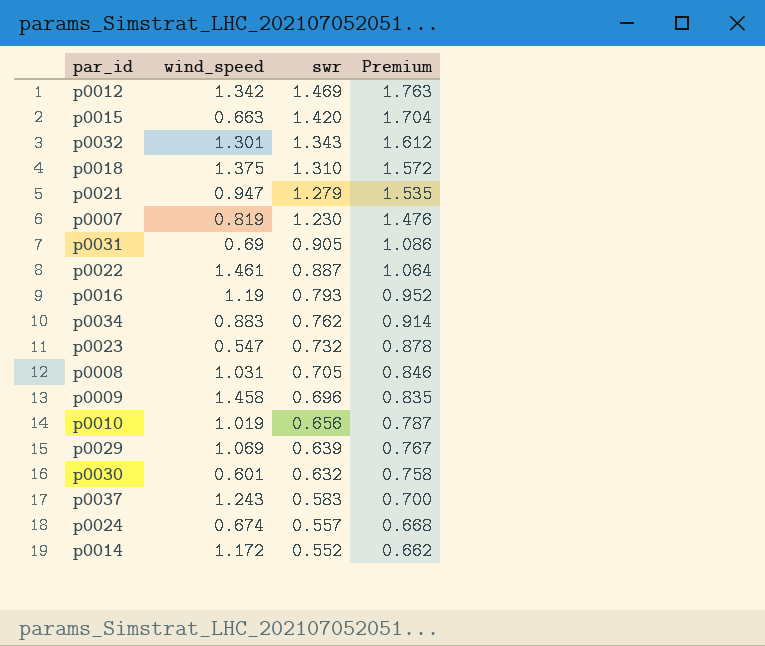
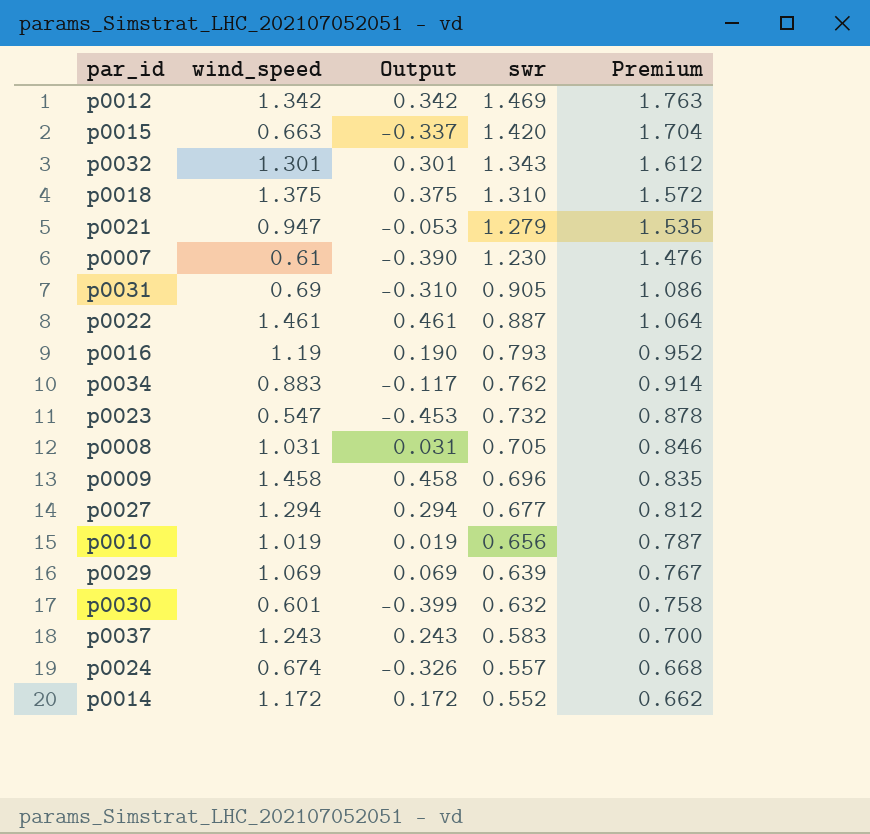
column Output | formula: none -> [wind_speed] - 1
p0007 | wind_speed: 0.819 -> 0.61
row p0027: none -> 1.294 | 0.294 | 0.677 | 0.812

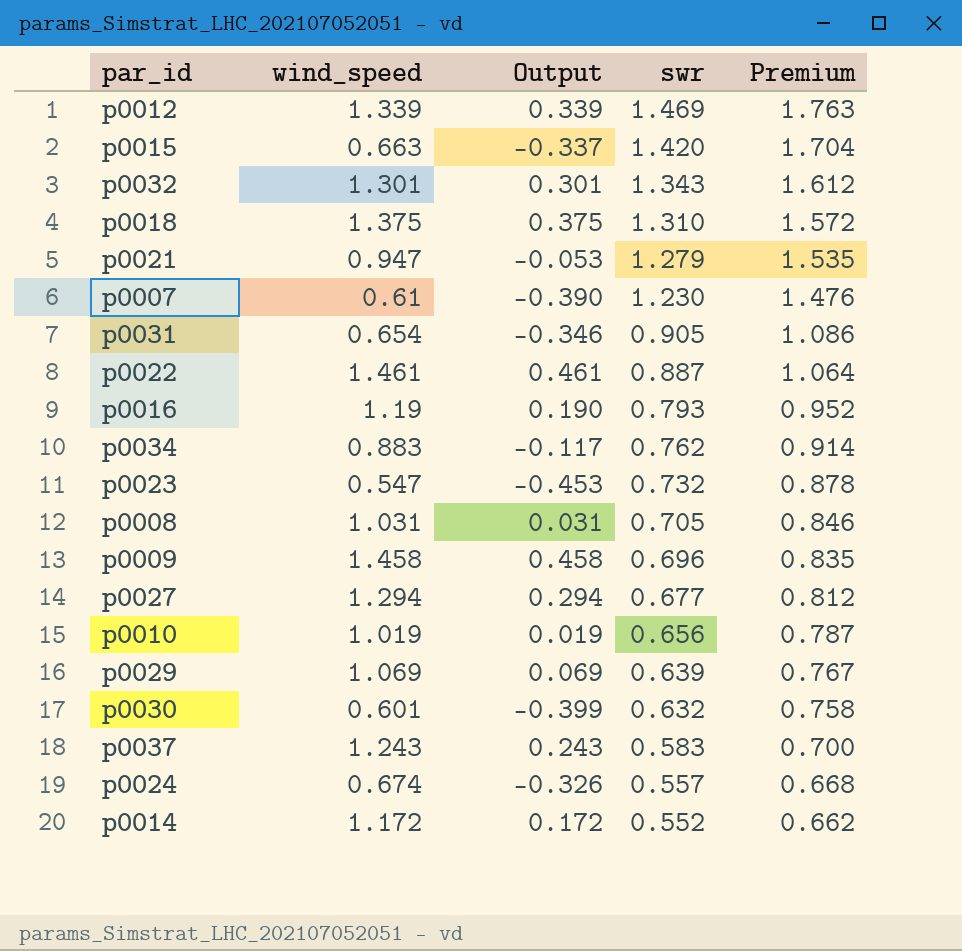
p0012 | wind_speed: 1.342 -> 1.339
p0012 | Output: 0.342 -> 0.339
p0031 | wind_speed: 0.69 -> 0.654
p0031 | Output: -0.310 -> -0.346

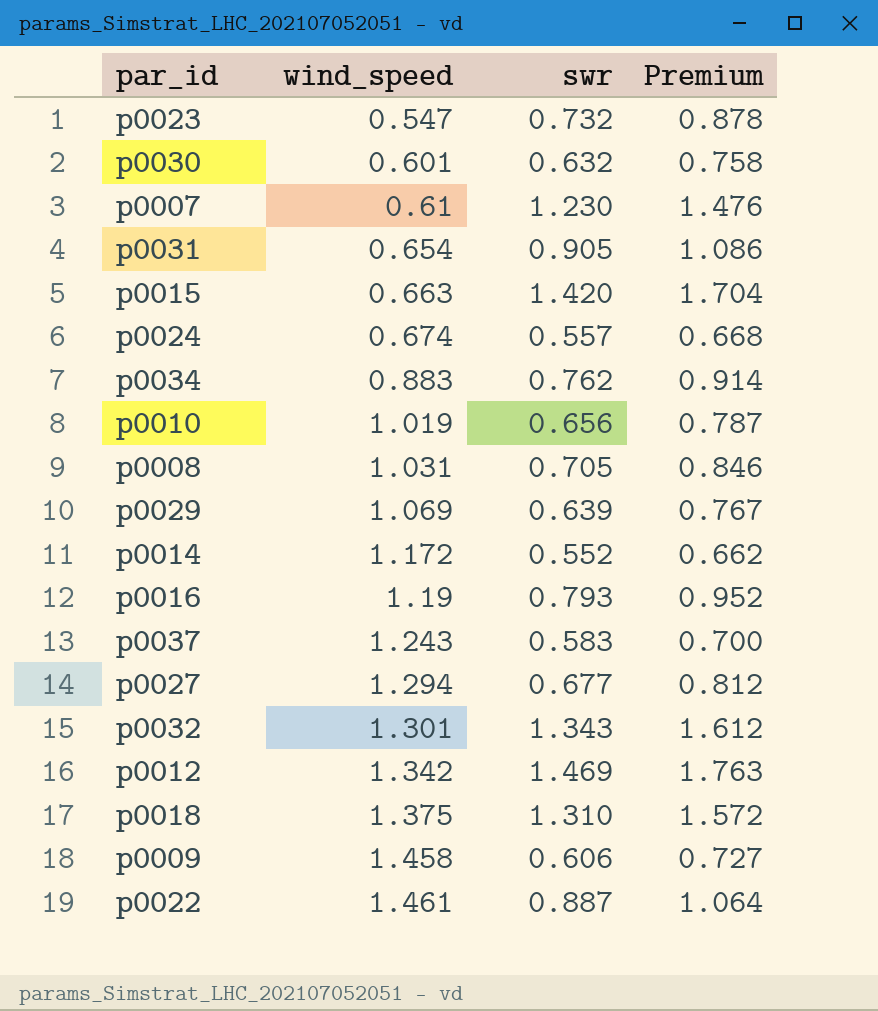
row order: swr descending -> wind_speed ascending
column Output | formula: [wind_speed] - 1 -> none
row p0021: 0.947 | -0.053 | 1.279 | 1.535 -> none
p0012 | wind_speed: 1.339 -> 1.342
p0009 | swr: 0.696 -> 0.606
p0009 | Premium: 0.835 -> 0.727

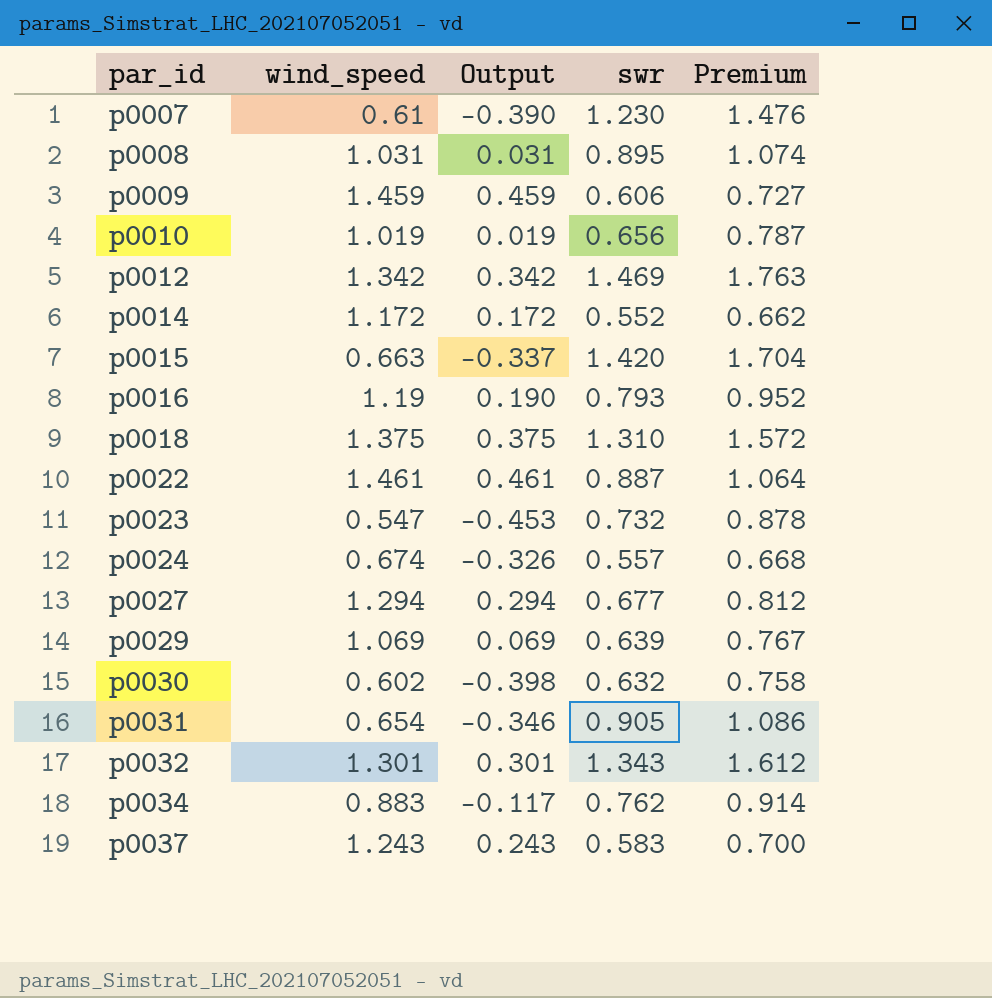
row order: wind_speed ascending -> par_id ascending
column Output | formula: none -> [wind_speed] - 1
p0008 | swr: 0.705 -> 0.895
p0008 | Premium: 0.846 -> 1.074
p0009 | wind_speed: 1.458 -> 1.459
p0030 | wind_speed: 0.601 -> 0.602

